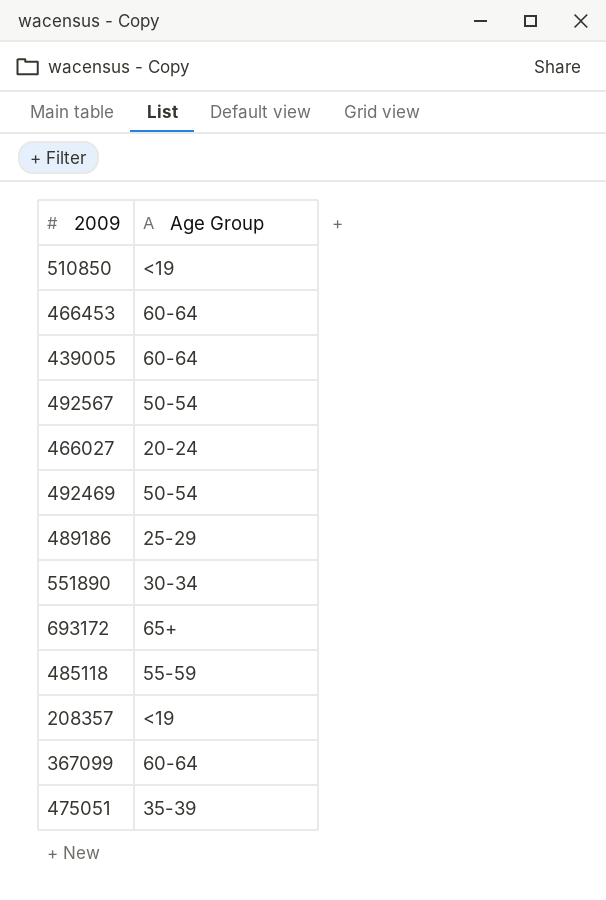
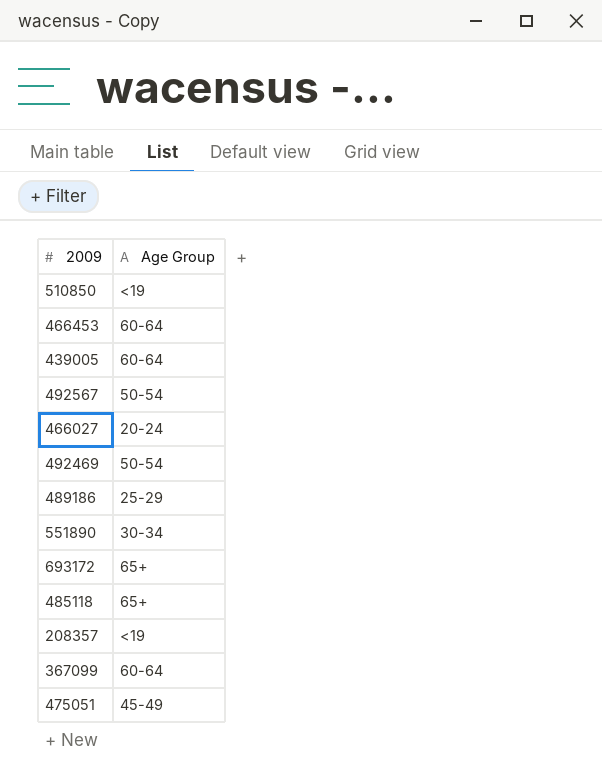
485118 | Age Group: 55-59 -> 65+
475051 | Age Group: 35-39 -> 45-49

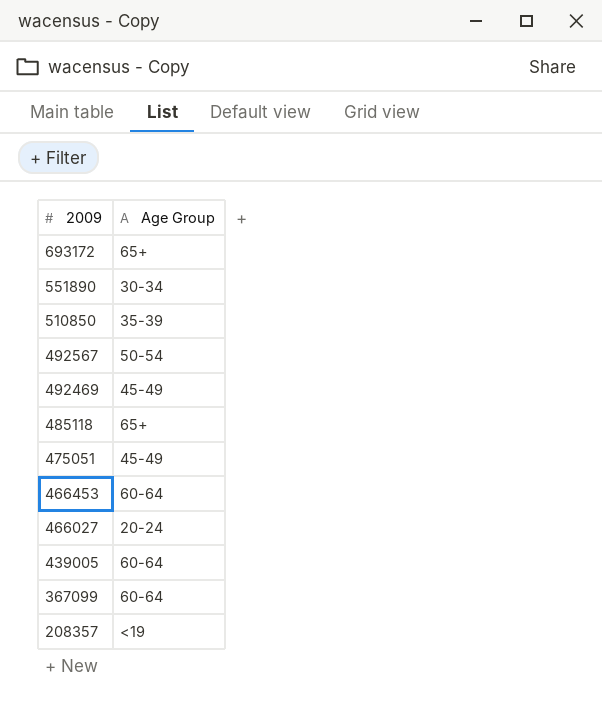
row order: none -> 2009 descending
row 489186: 25-29 -> none
510850 | Age Group: <19 -> 35-39
492469 | Age Group: 50-54 -> 45-49

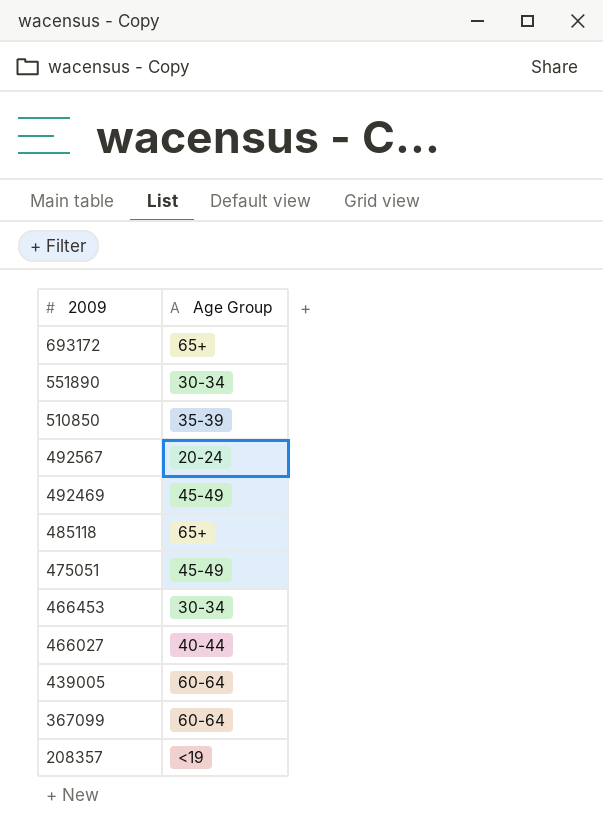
492567 | Age Group: 50-54 -> 20-24
466453 | Age Group: 60-64 -> 30-34
466027 | Age Group: 20-24 -> 40-44

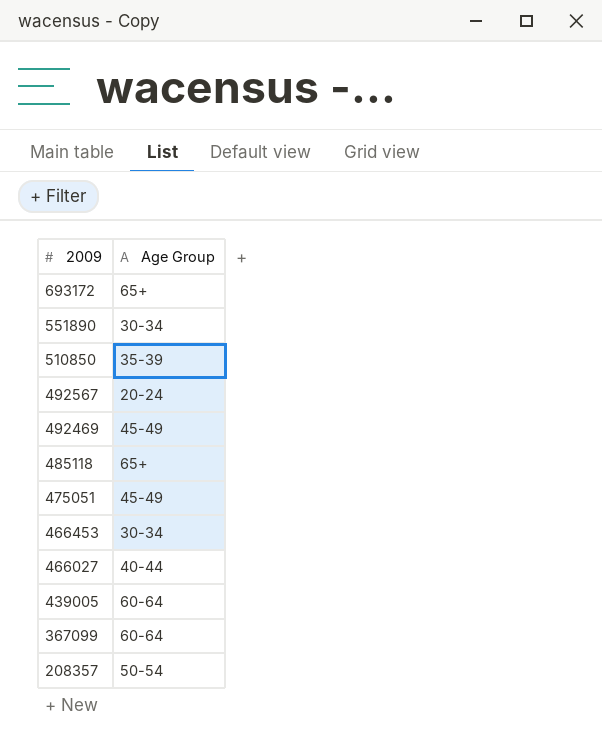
208357 | Age Group: <19 -> 50-54

